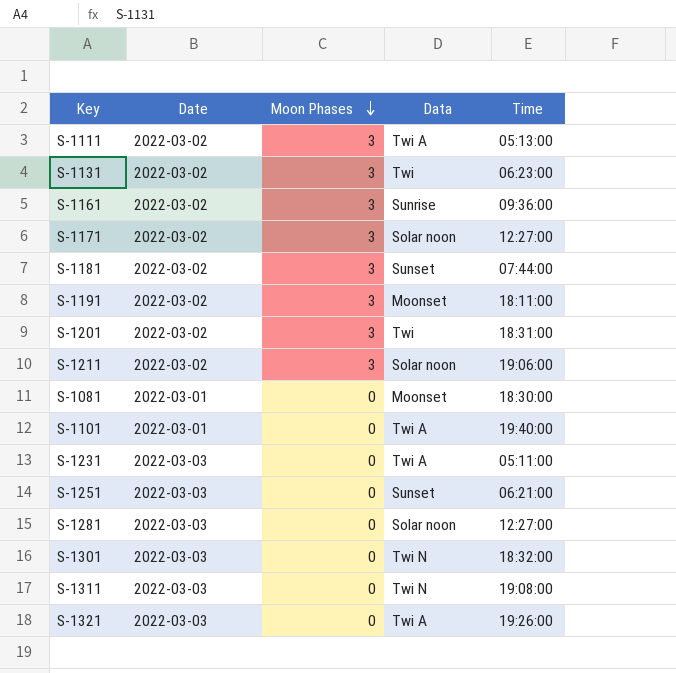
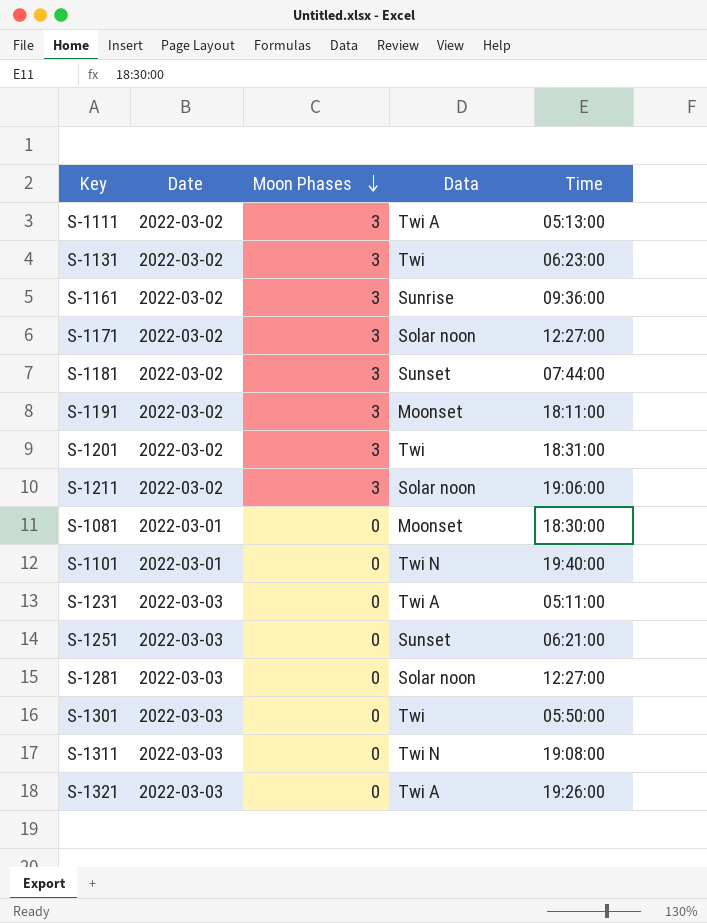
S-1101 | Data: Twi A -> Twi N
S-1301 | Data: Twi N -> Twi
S-1301 | Time: 18:32:00 -> 05:50:00

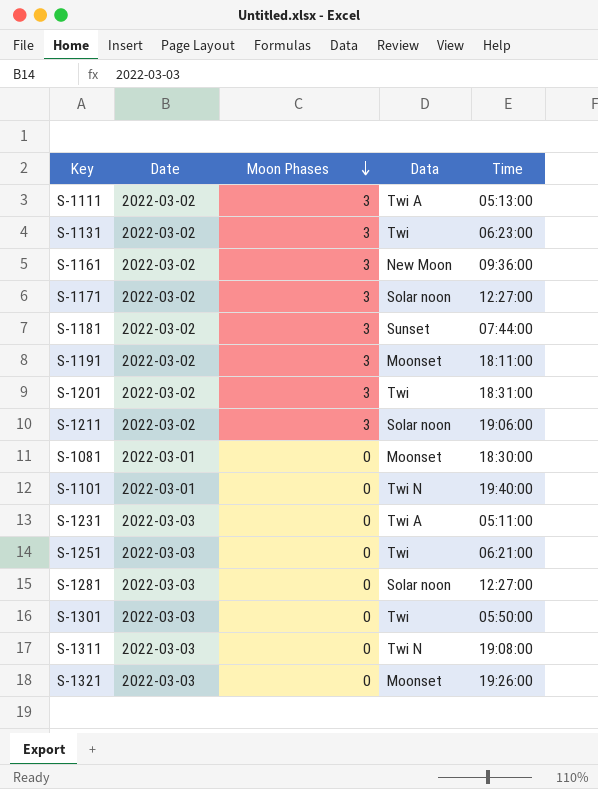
S-1161 | Data: Sunrise -> New Moon
S-1251 | Data: Sunset -> Twi
S-1321 | Data: Twi A -> Moonset

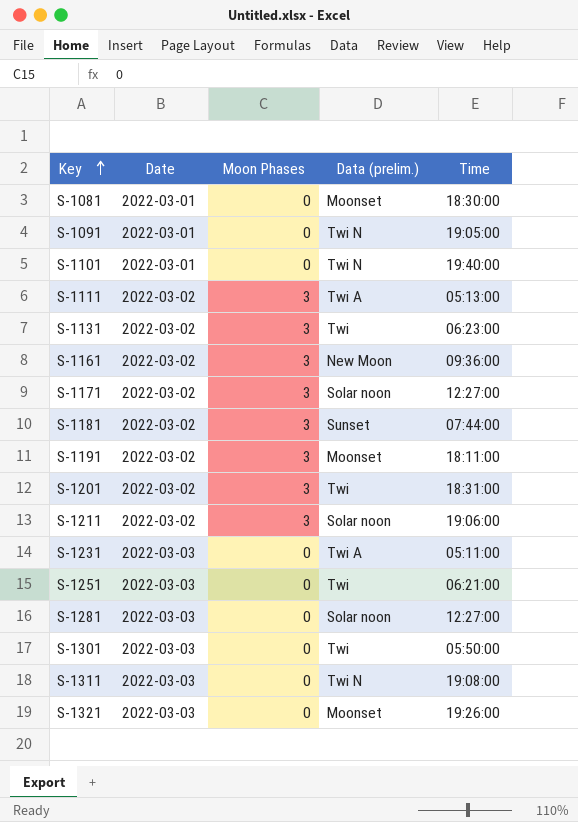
row order: Moon Phases descending -> Key ascending
column name: Data -> Data (prelim.)
row S-1091: none -> 2022-03-01 | 0 | Twi N | 19:05:00

